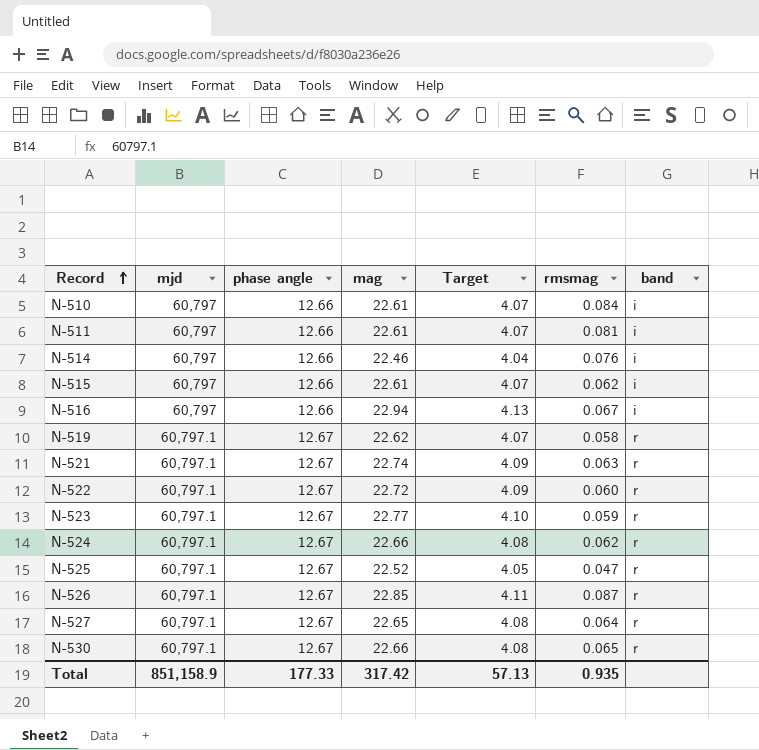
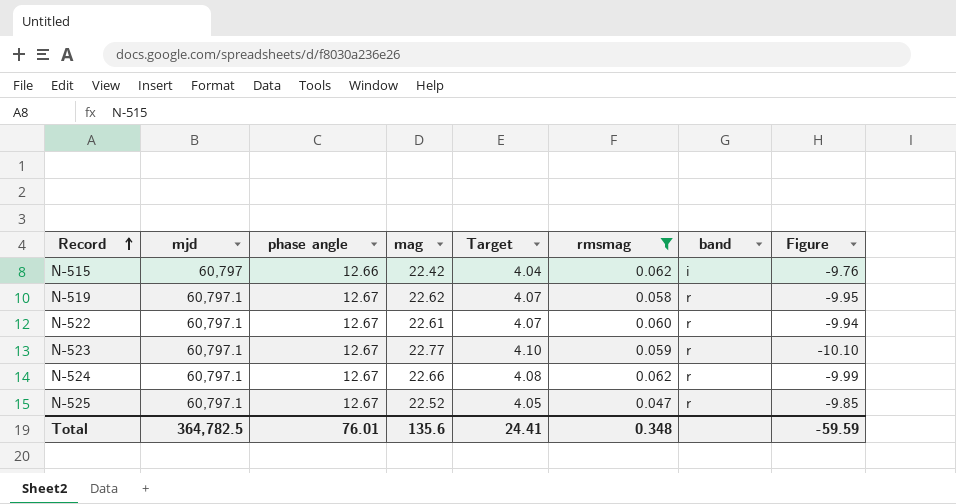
filter: none -> rmsmag <= 0.062
column Figure | formula: none -> [phase angle] - [mag]
N-515 | mag: 22.61 -> 22.42
N-515 | Target: 4.07 -> 4.04
N-522 | mag: 22.72 -> 22.61
N-522 | Target: 4.09 -> 4.07
Total | mjd: 851,158.9 -> 364,782.5
Total | phase angle: 177.33 -> 76.01
Total | mag: 317.42 -> 135.6
Total | Target: 57.13 -> 24.41
Total | rmsmag: 0.935 -> 0.348

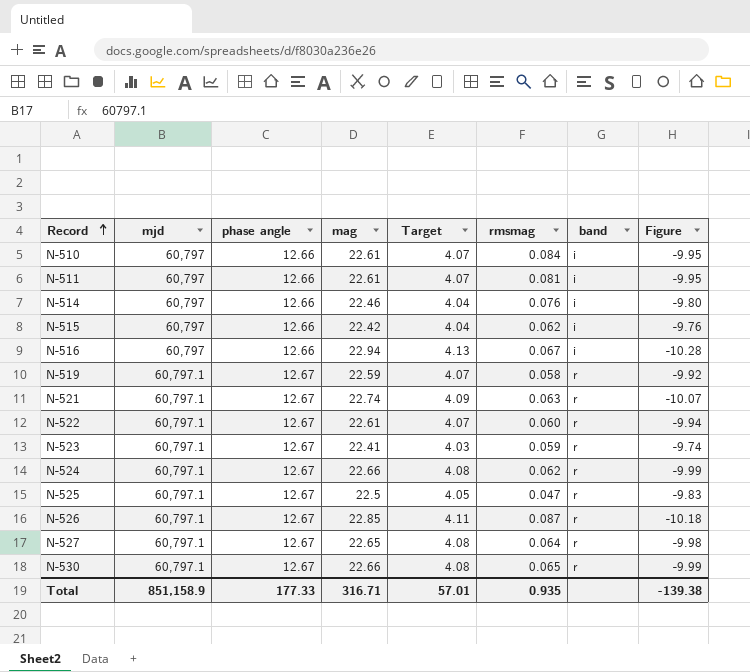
filter: rmsmag <= 0.062 -> none
N-519 | mag: 22.62 -> 22.59
N-519 | Figure: -9.95 -> -9.92
N-523 | mag: 22.77 -> 22.41
N-523 | Target: 4.10 -> 4.03
N-523 | Figure: -10.10 -> -9.74
N-525 | mag: 22.52 -> 22.5
N-525 | Figure: -9.85 -> -9.83
Total | mjd: 364,782.5 -> 851,158.9
Total | phase angle: 76.01 -> 177.33
Total | mag: 135.6 -> 316.71
Total | Target: 24.41 -> 57.01
Total | rmsmag: 0.348 -> 0.935
Total | Figure: -59.59 -> -139.38

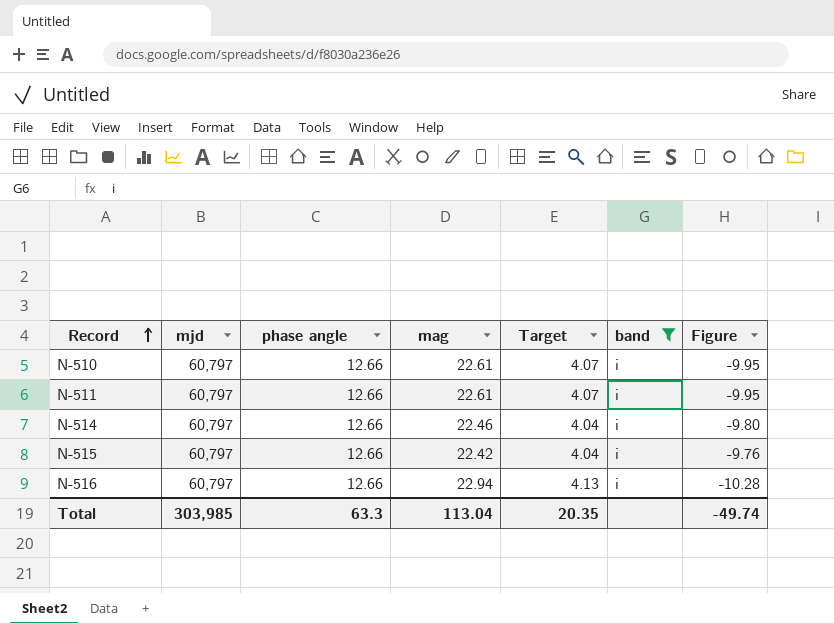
filter: none -> band = i
column rmsmag | position: 6 -> none
Total | mjd: 851,158.9 -> 303,985
Total | phase angle: 177.33 -> 63.3
Total | mag: 316.71 -> 113.04
Total | Target: 57.01 -> 20.35
Total | Figure: -139.38 -> -49.74

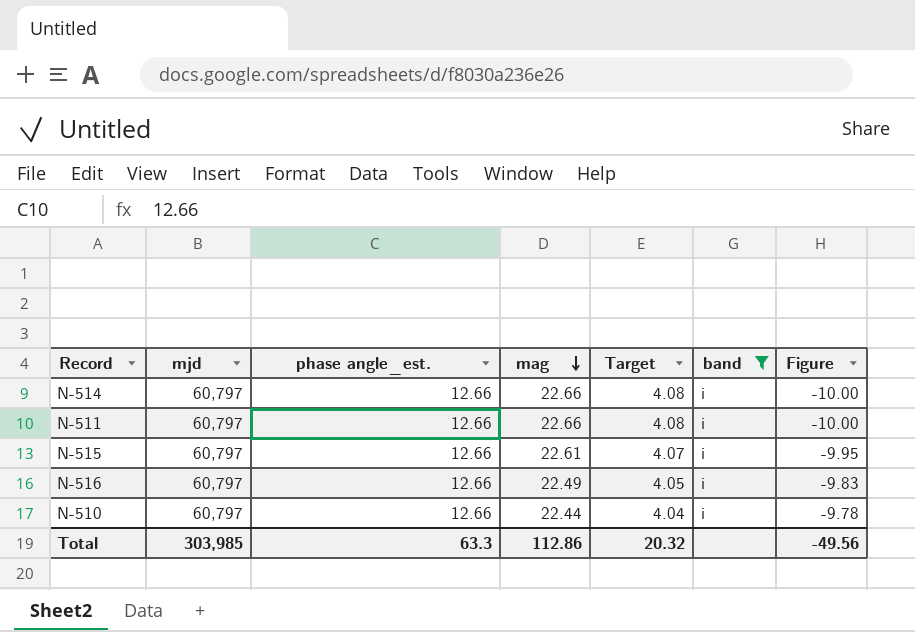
row order: Record ascending -> mag descending
column name: phase angle -> phase angle_est.
N-514 | mag: 22.46 -> 22.66
N-514 | Target: 4.04 -> 4.08
N-514 | Figure: -9.80 -> -10.00
N-511 | mag: 22.61 -> 22.66
N-511 | Target: 4.07 -> 4.08
N-511 | Figure: -9.95 -> -10.00
N-515 | mag: 22.42 -> 22.61
N-515 | Target: 4.04 -> 4.07
N-515 | Figure: -9.76 -> -9.95
N-516 | mag: 22.94 -> 22.49
N-516 | Target: 4.13 -> 4.05
N-516 | Figure: -10.28 -> -9.83
N-510 | mag: 22.61 -> 22.44
N-510 | Target: 4.07 -> 4.04
N-510 | Figure: -9.95 -> -9.78
Total | mag: 113.04 -> 112.86
Total | Target: 20.35 -> 20.32
Total | Figure: -49.74 -> -49.56

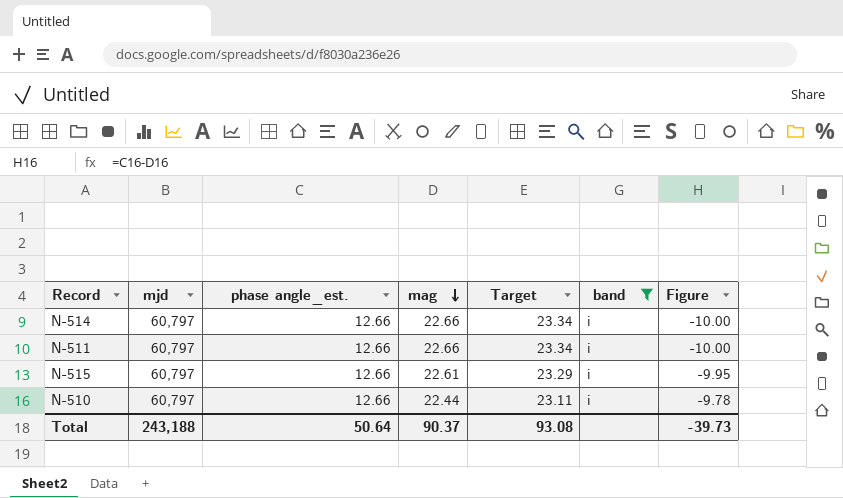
column Target | formula: [mag] * 0.18 -> [mag] * 1.03
row N-516: 60,797 | 12.66 | 22.49 | 4.05 | i | -9.83 -> none
Total | mjd: 303,985 -> 243,188
Total | phase angle_est.: 63.3 -> 50.64
Total | mag: 112.86 -> 90.37
Total | Target: 20.32 -> 93.08
Total | Figure: -49.56 -> -39.73

